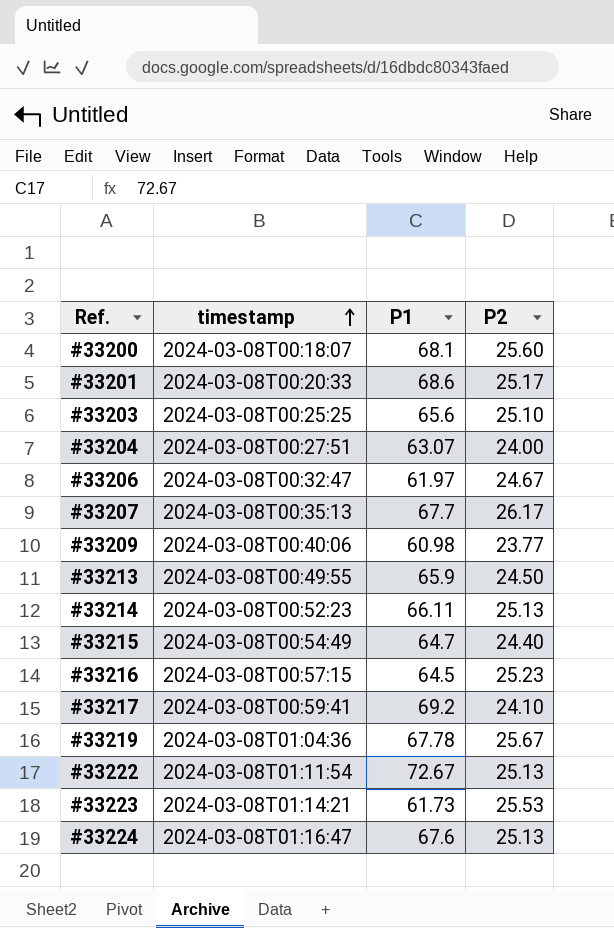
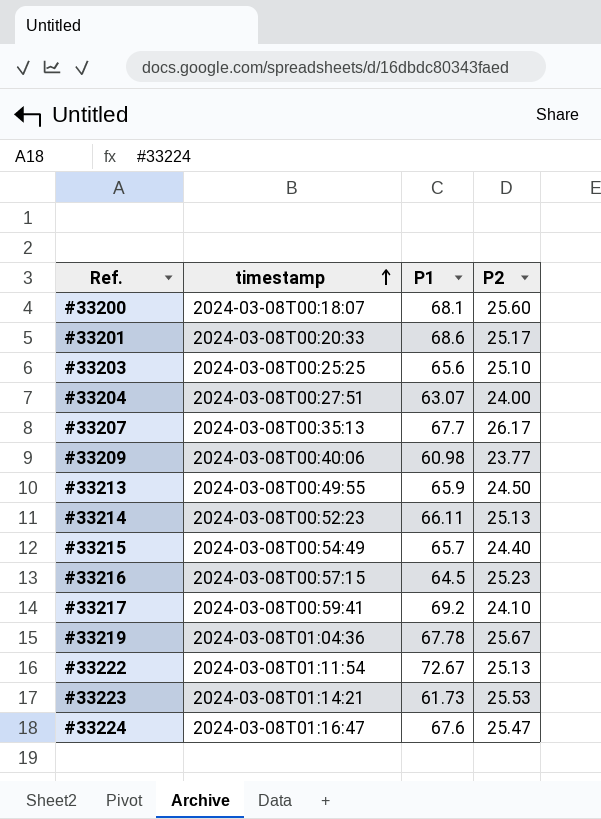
row #33206: 2024-03-08T00:32:47 | 61.97 | 24.67 -> none
#33215 | P1: 64.7 -> 65.7
#33224 | P2: 25.13 -> 25.47

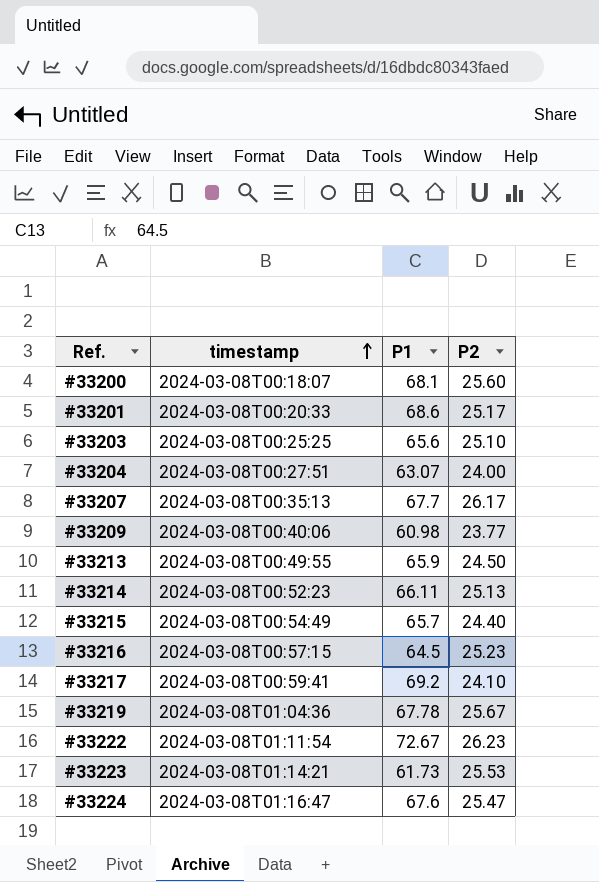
#33222 | P2: 25.13 -> 26.23

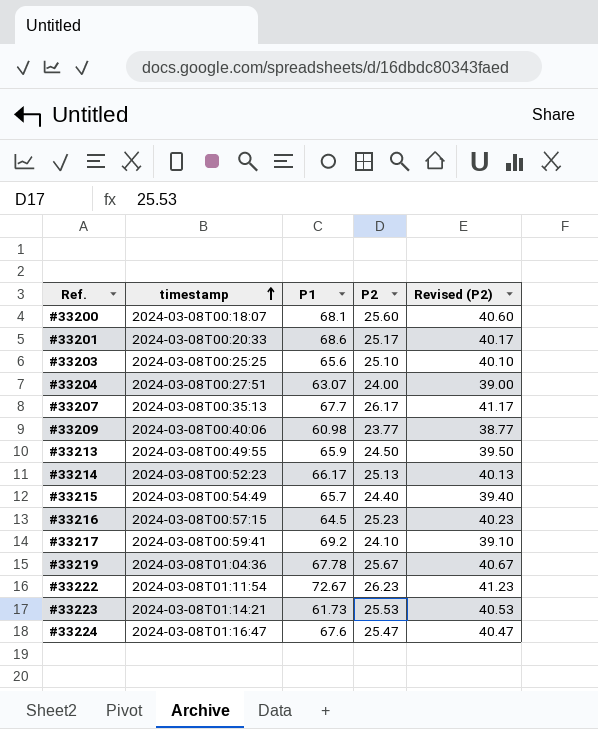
column Revised (P2) | formula: none -> [P2] + 15
#33214 | P1: 66.11 -> 66.17

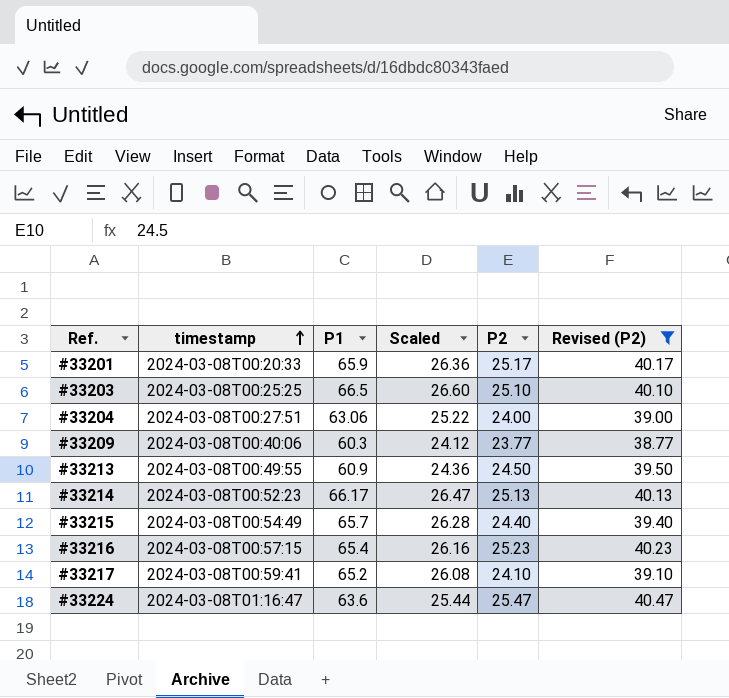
filter: none -> Revised (P2) <= 40.47
column Scaled | formula: none -> [P1] * 0.4
#33201 | P1: 68.6 -> 65.9
#33203 | P1: 65.6 -> 66.5
#33204 | P1: 63.07 -> 63.06
#33209 | P1: 60.98 -> 60.3
#33213 | P1: 65.9 -> 60.9
#33216 | P1: 64.5 -> 65.4
#33217 | P1: 69.2 -> 65.2
#33224 | P1: 67.6 -> 63.6

